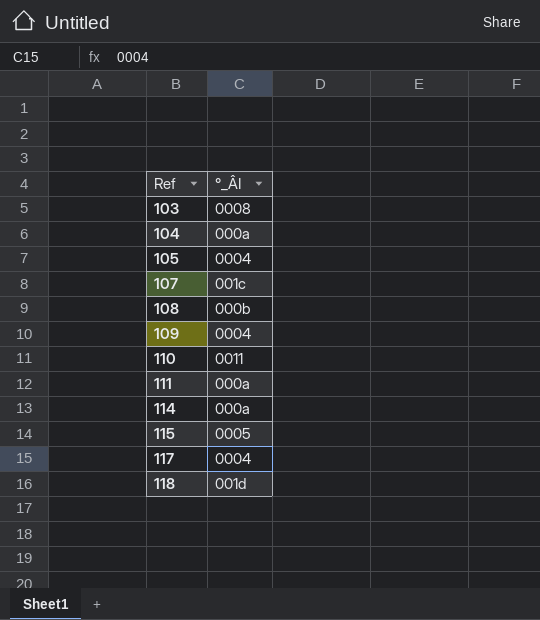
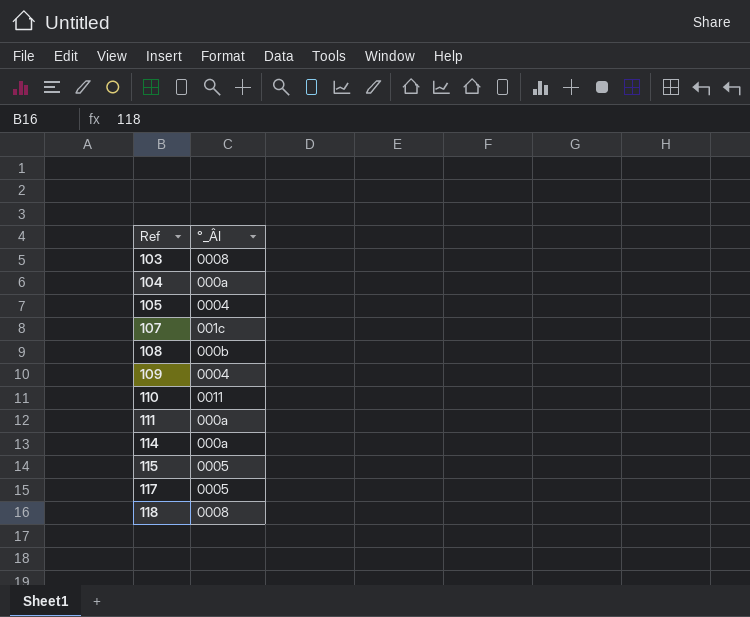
117 | °_ÂI: 0004 -> 0005
118 | °_ÂI: 001d -> 0008

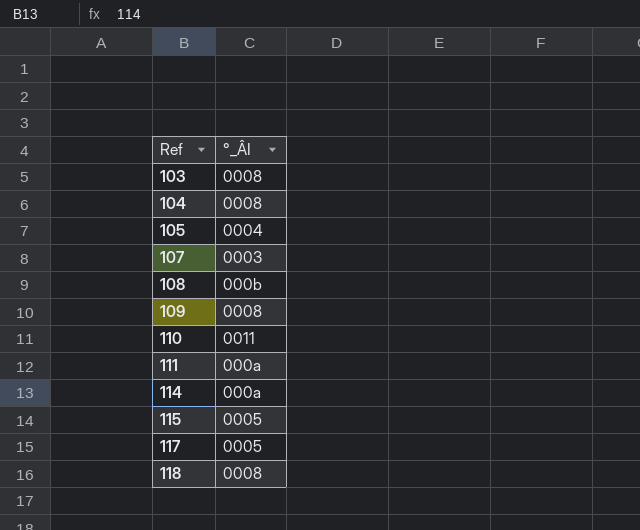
104 | °_ÂI: 000a -> 0008
107 | °_ÂI: 001c -> 0003
109 | °_ÂI: 0004 -> 0008

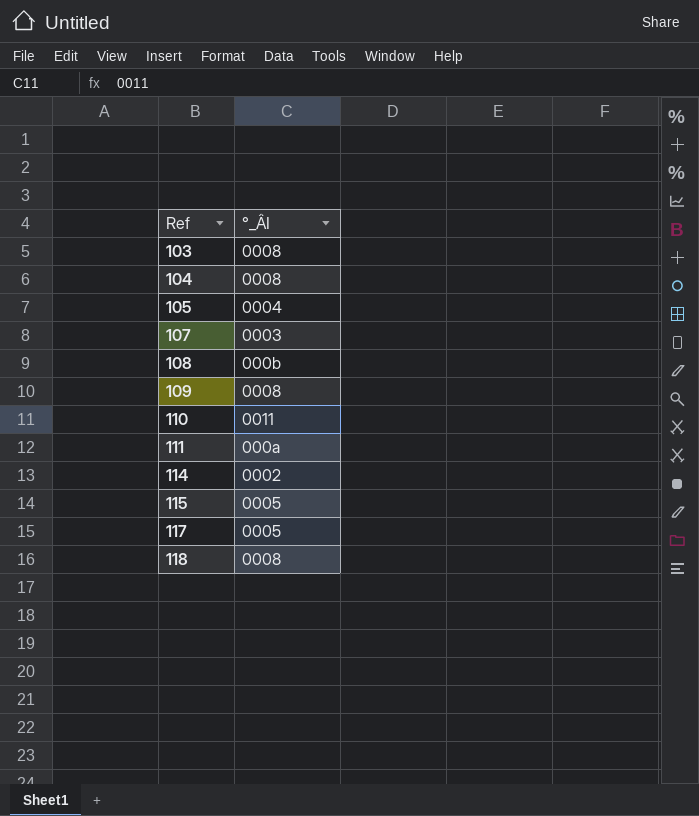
114 | °_ÂI: 000a -> 0002

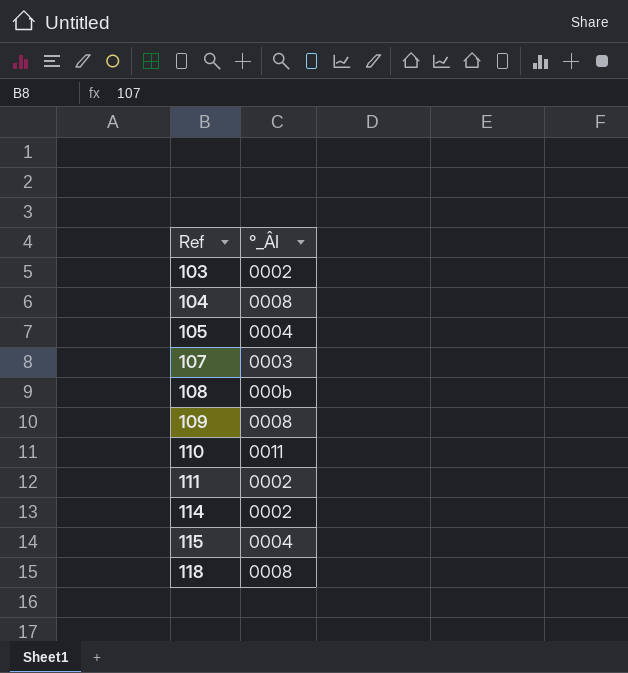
row 117: 0005 -> none
103 | °_ÂI: 0008 -> 0002
111 | °_ÂI: 000a -> 0002
115 | °_ÂI: 0005 -> 0004

